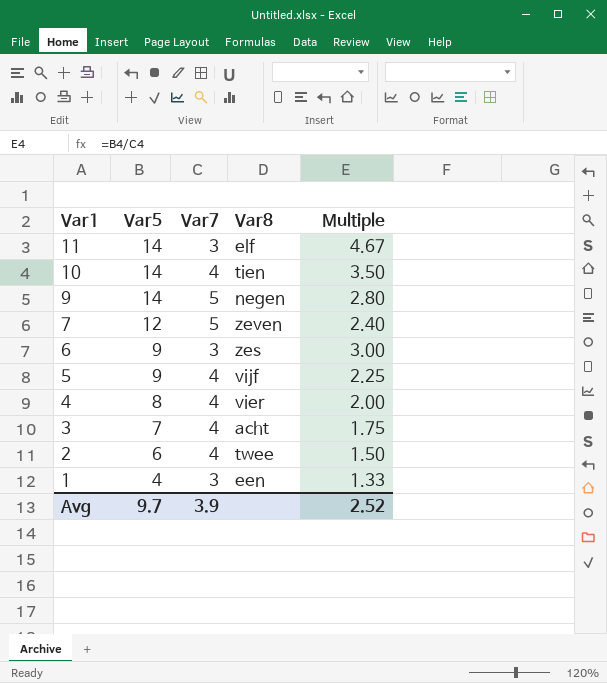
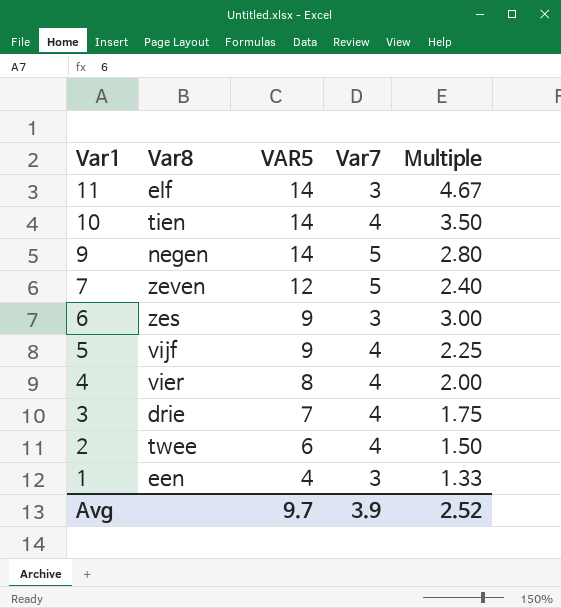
column Var8 | position: 4 -> 2
column name: Var5 -> VAR5
3 | Var8: acht -> drie

